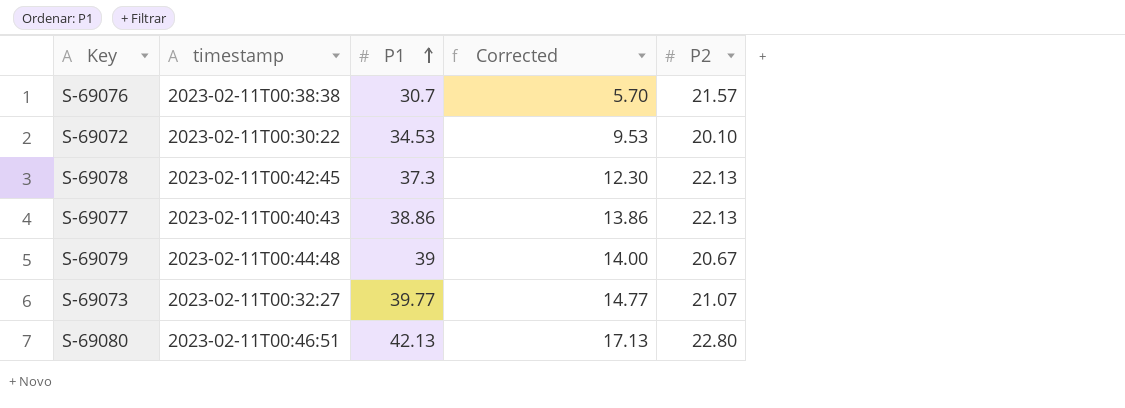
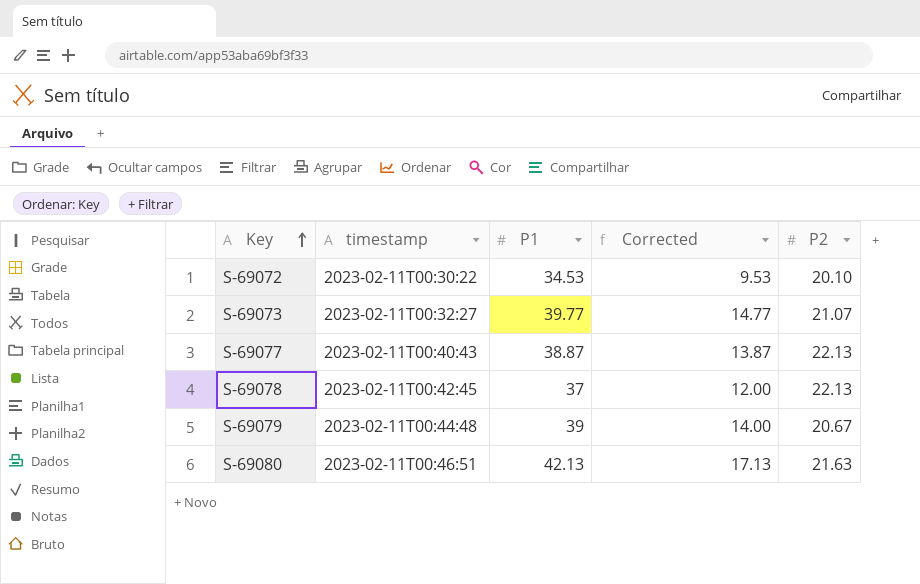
row order: P1 ascending -> Key ascending
row S-69076: 2023-02-11T00:38:38 | 30.7 | 5.70 | 21.57 -> none
S-69077 | P1: 38.86 -> 38.87
S-69077 | Corrected: 13.86 -> 13.87
S-69078 | P1: 37.3 -> 37
S-69078 | Corrected: 12.30 -> 12.00
S-69080 | P2: 22.80 -> 21.63

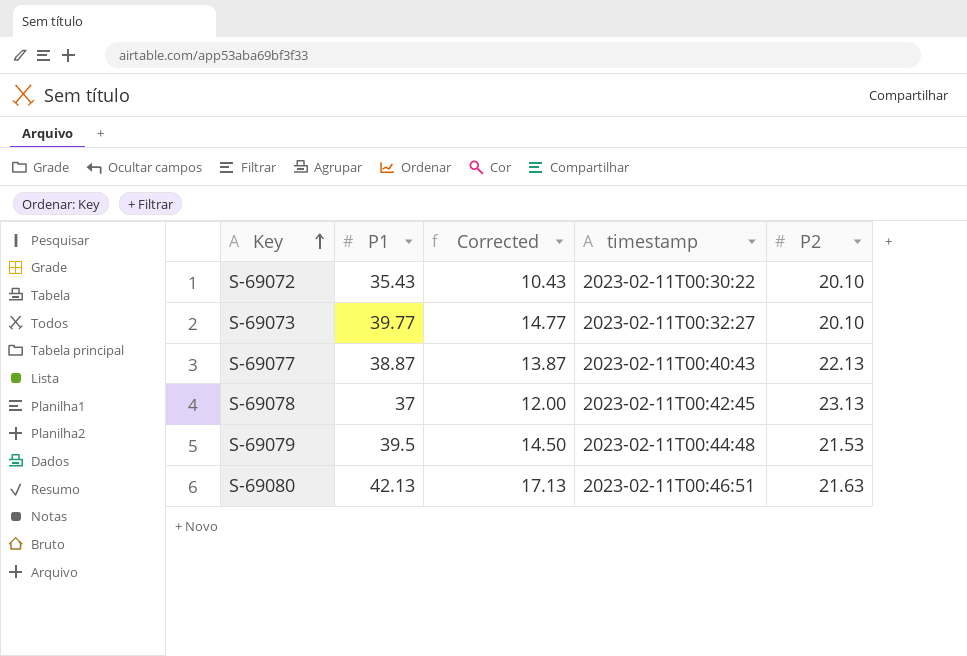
column timestamp | position: 2 -> 4
S-69072 | P1: 34.53 -> 35.43
S-69072 | Corrected: 9.53 -> 10.43
S-69073 | P2: 21.07 -> 20.10
S-69078 | P2: 22.13 -> 23.13
S-69079 | P1: 39 -> 39.5
S-69079 | Corrected: 14.00 -> 14.50
S-69079 | P2: 20.67 -> 21.53

